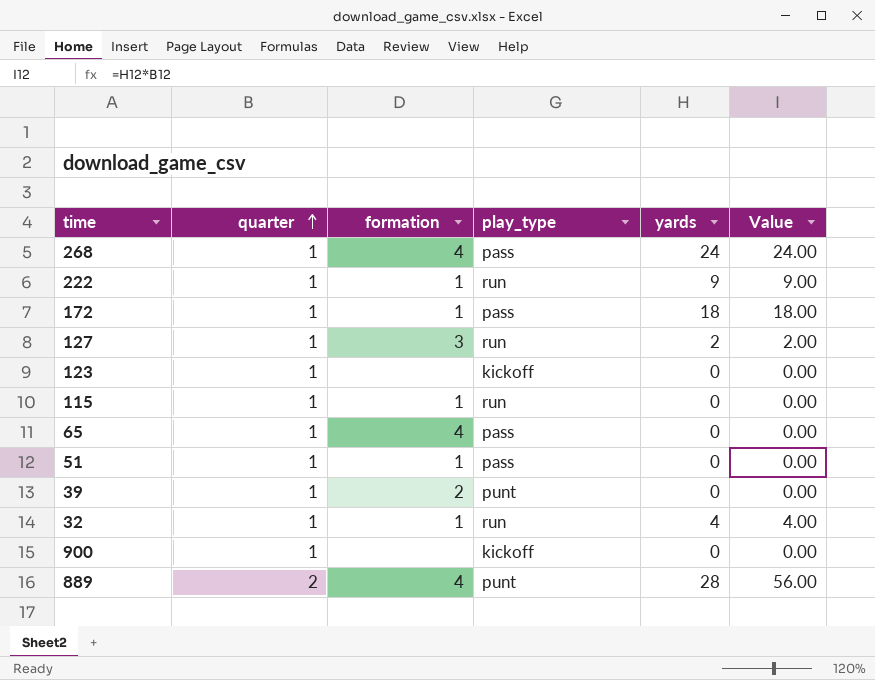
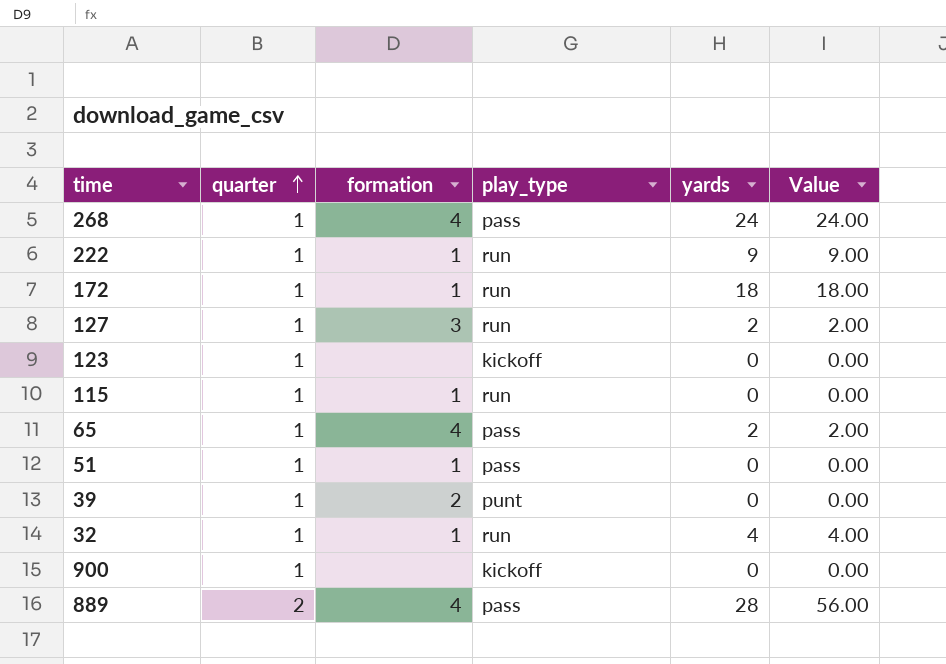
172 | play_type: pass -> run
65 | yards: 0 -> 2
65 | Value: 0.00 -> 2.00
889 | play_type: punt -> pass

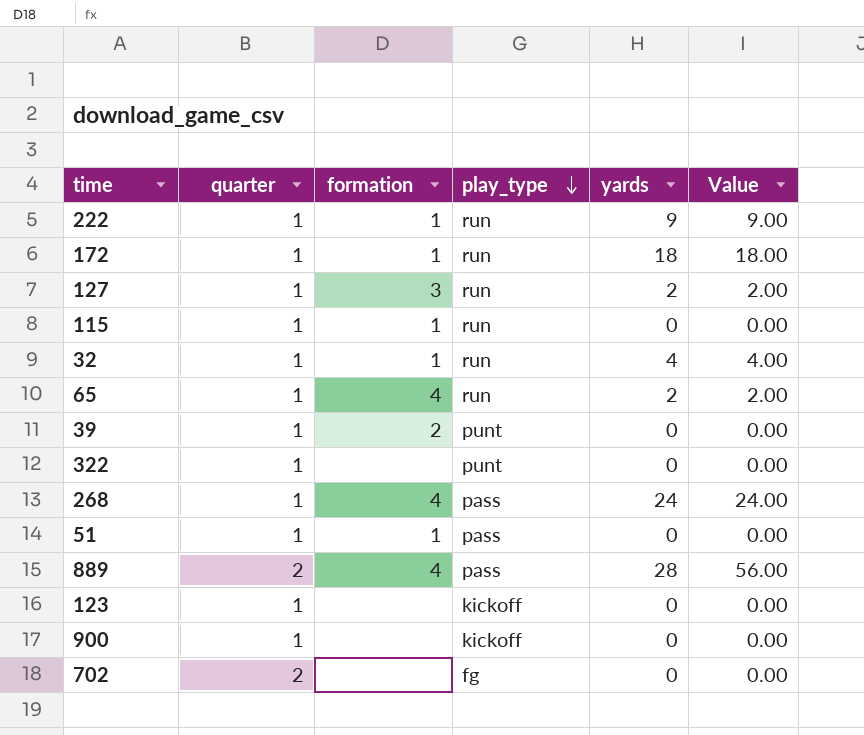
row order: quarter ascending -> play_type descending
65 | play_type: pass -> run
row 322: none -> 1 | none | punt | 0 | 0.00
row 702: none -> 2 | none | fg | 0 | 0.00

